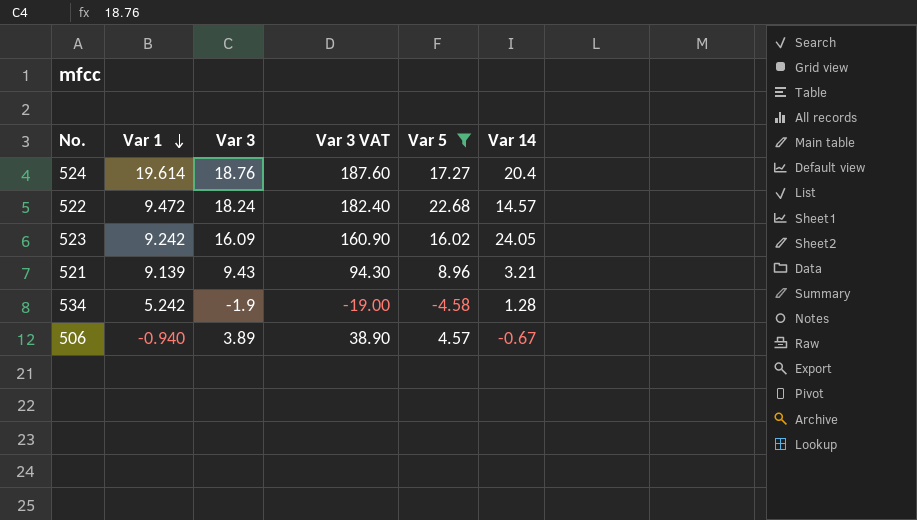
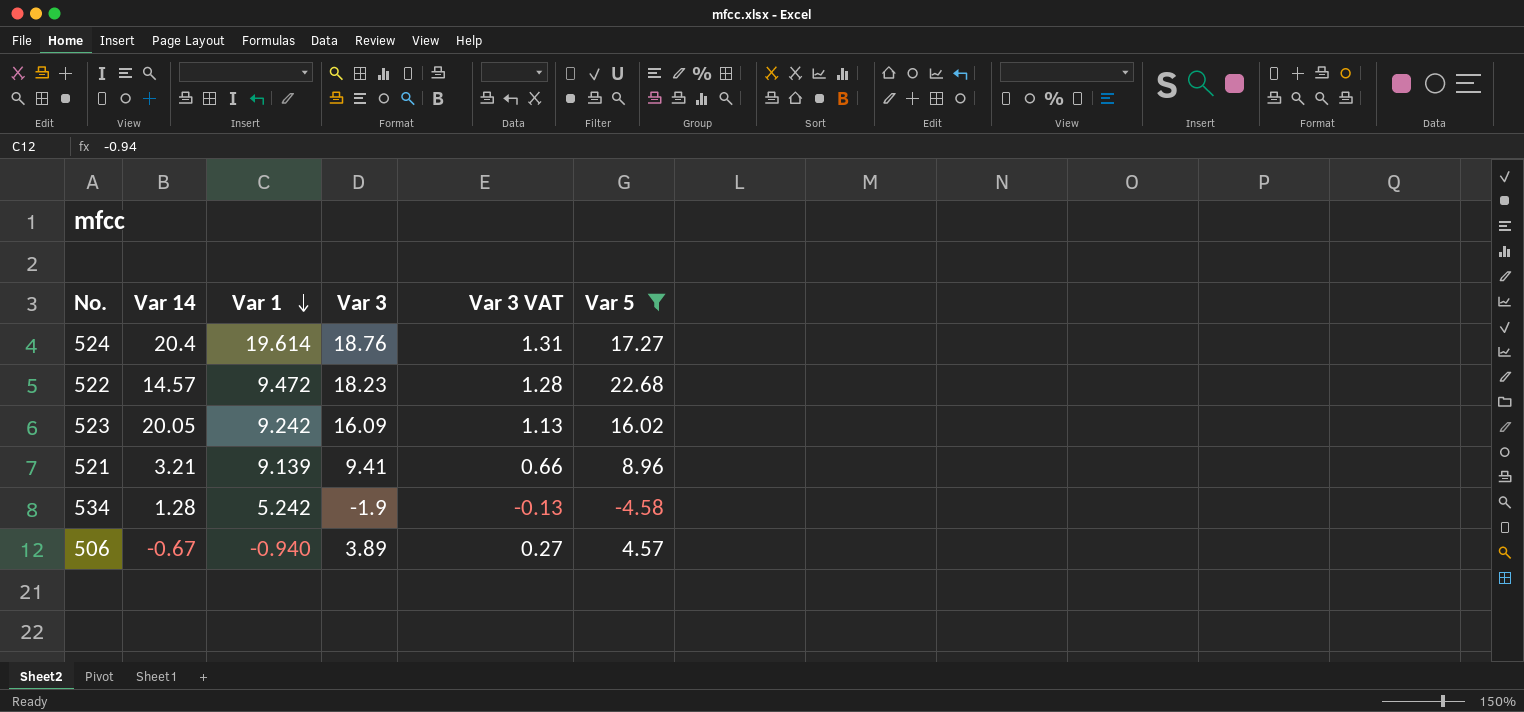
column Var 14 | position: 6 -> 2
column Var 3 VAT | formula: [Var 3] * 10 -> [Var 3] * 0.07
522 | Var 3: 18.24 -> 18.23
523 | Var 14: 24.05 -> 20.05
521 | Var 3: 9.43 -> 9.41

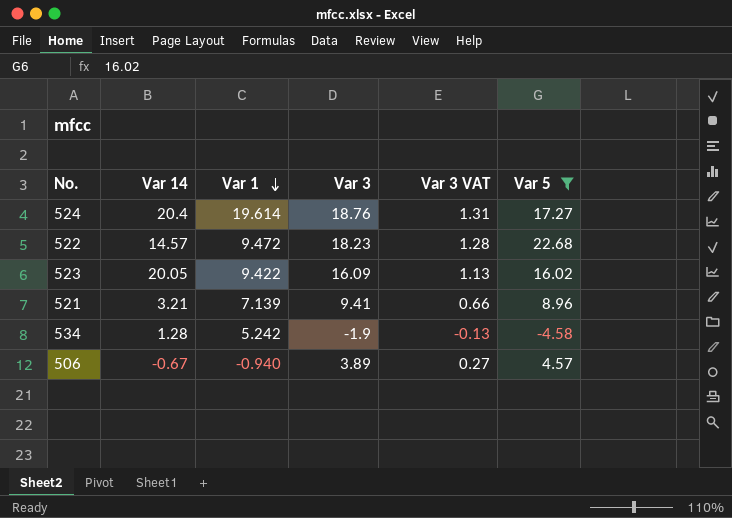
523 | Var 1: 9.242 -> 9.422
521 | Var 1: 9.139 -> 7.139

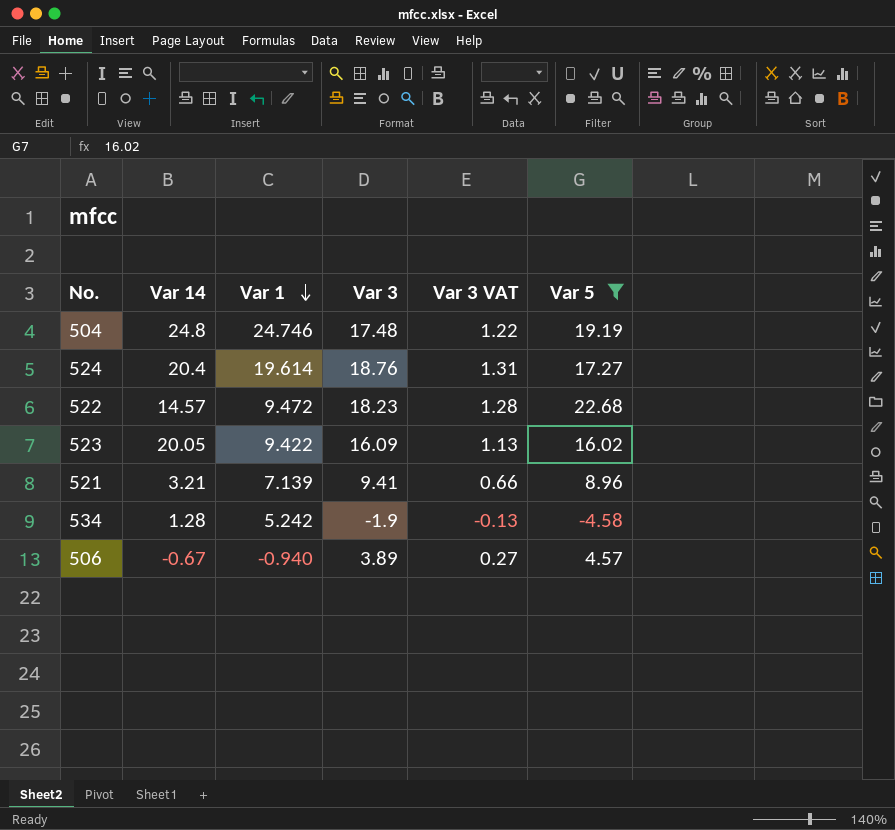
row 504: none -> 24.8 | 24.746 | 17.48 | 1.22 | 19.19

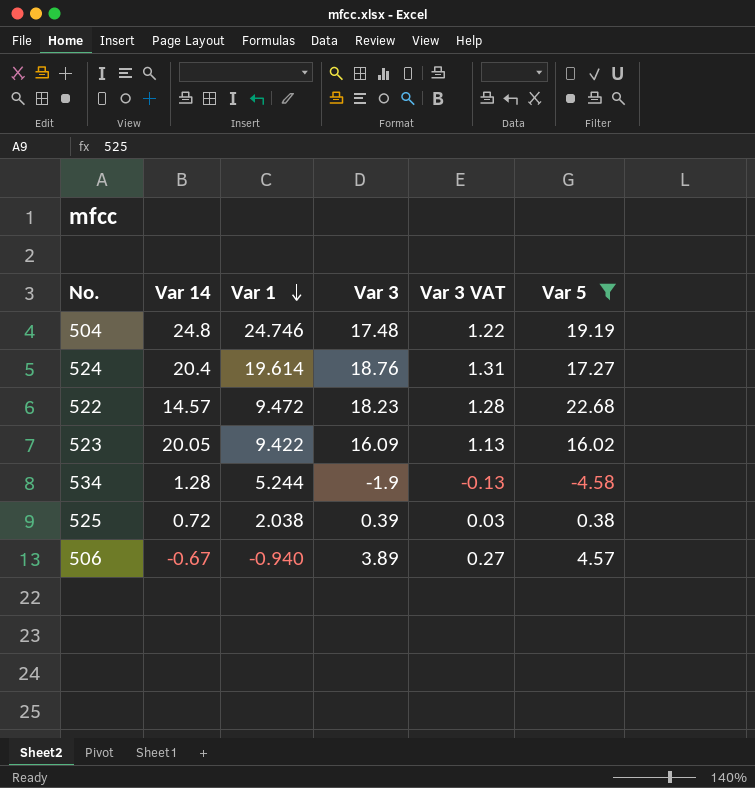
row 521: 3.21 | 7.139 | 9.41 | 0.66 | 8.96 -> none
534 | Var 1: 5.242 -> 5.244
row 525: none -> 0.72 | 2.038 | 0.39 | 0.03 | 0.38

